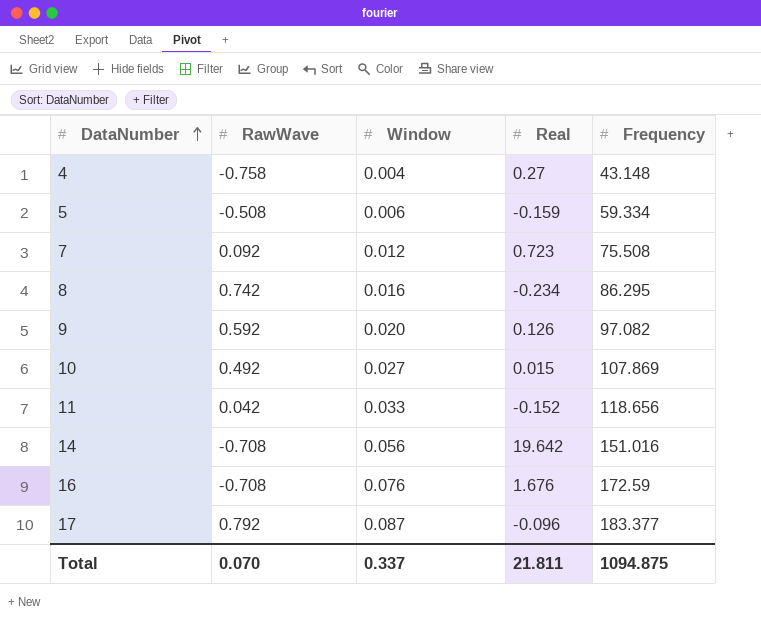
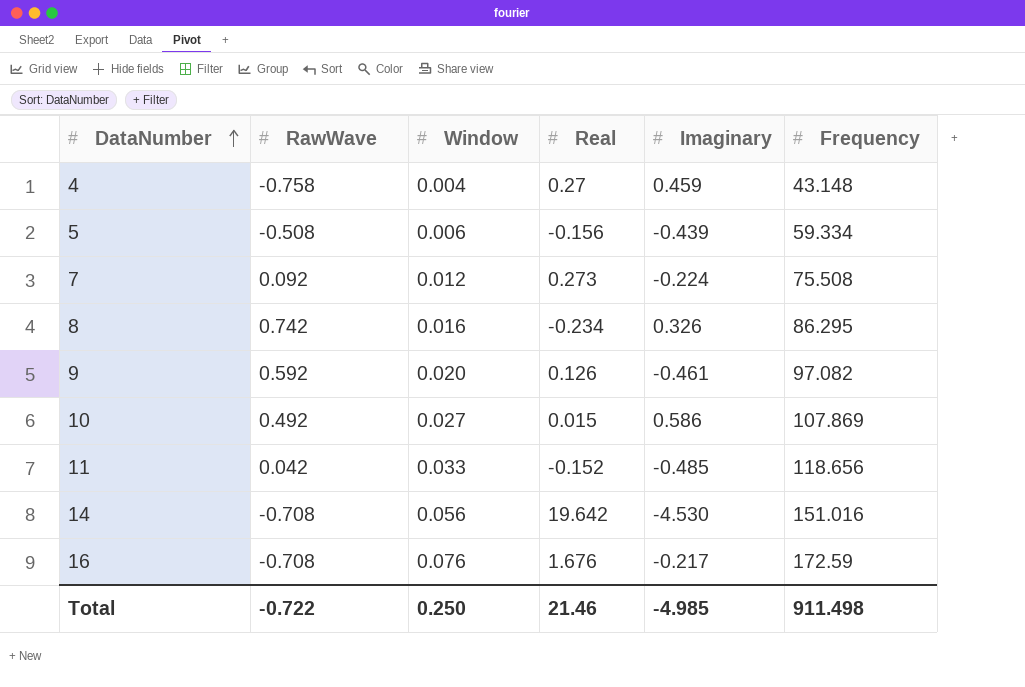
column Imaginary | position: none -> 5
row 17: 0.792 | 0.087 | -0.096 | 183.377 -> none
5 | Real: -0.159 -> -0.156
7 | Real: 0.723 -> 0.273
Total | RawWave: 0.070 -> -0.722
Total | Window: 0.337 -> 0.250
Total | Real: 21.811 -> 21.46
Total | Frequency: 1094.875 -> 911.498

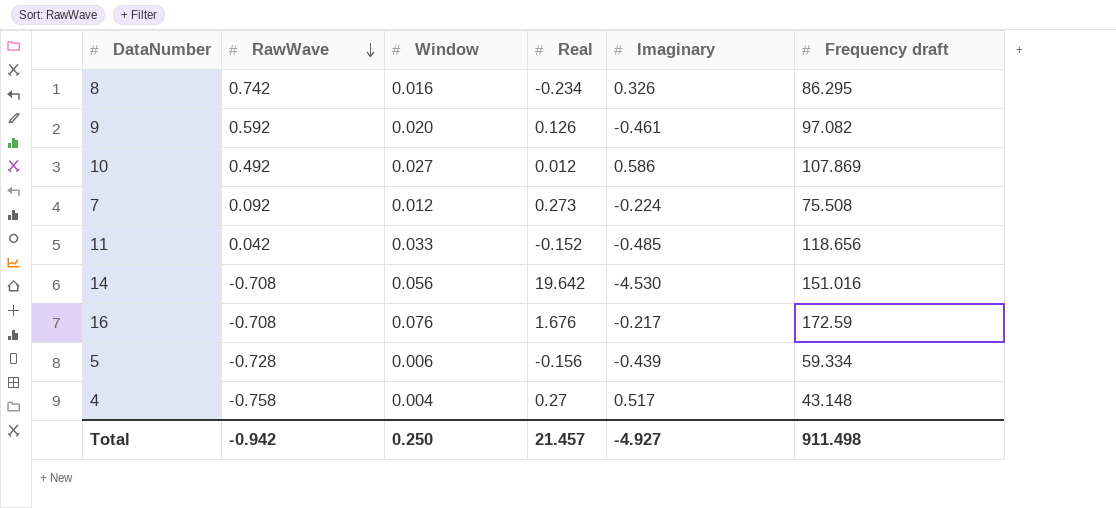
row order: DataNumber ascending -> RawWave descending
column name: Frequency -> Frequency draft
10 | Real: 0.015 -> 0.012
5 | RawWave: -0.508 -> -0.728
4 | Imaginary: 0.459 -> 0.517
Total | RawWave: -0.722 -> -0.942
Total | Real: 21.46 -> 21.457
Total | Imaginary: -4.985 -> -4.927

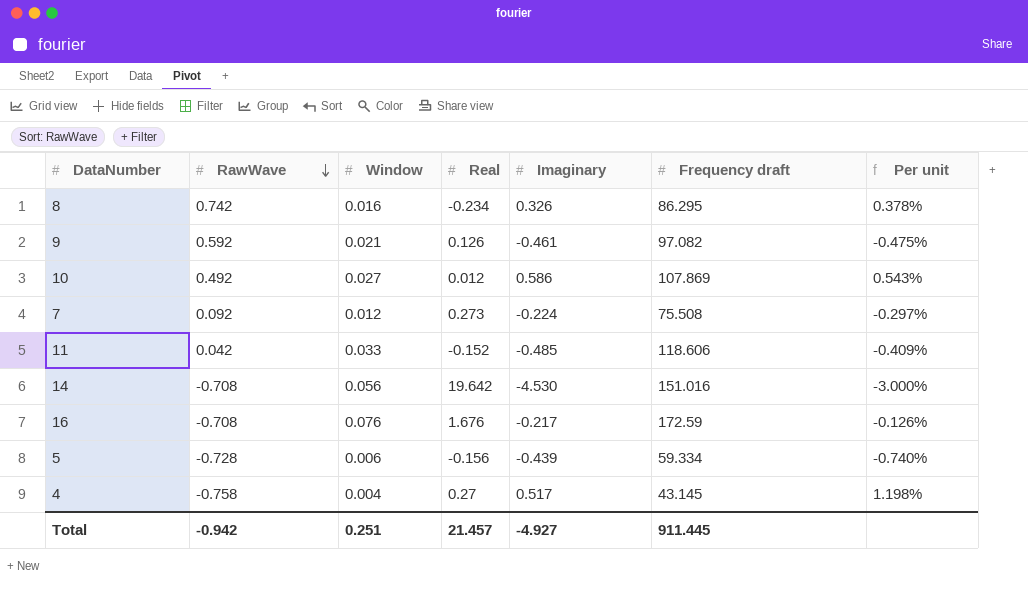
column Per unit | formula: none -> [Imaginary] / [Frequency draft]
9 | Window: 0.020 -> 0.021
11 | Frequency draft: 118.656 -> 118.606
4 | Frequency draft: 43.148 -> 43.145
Total | Window: 0.250 -> 0.251
Total | Frequency draft: 911.498 -> 911.445

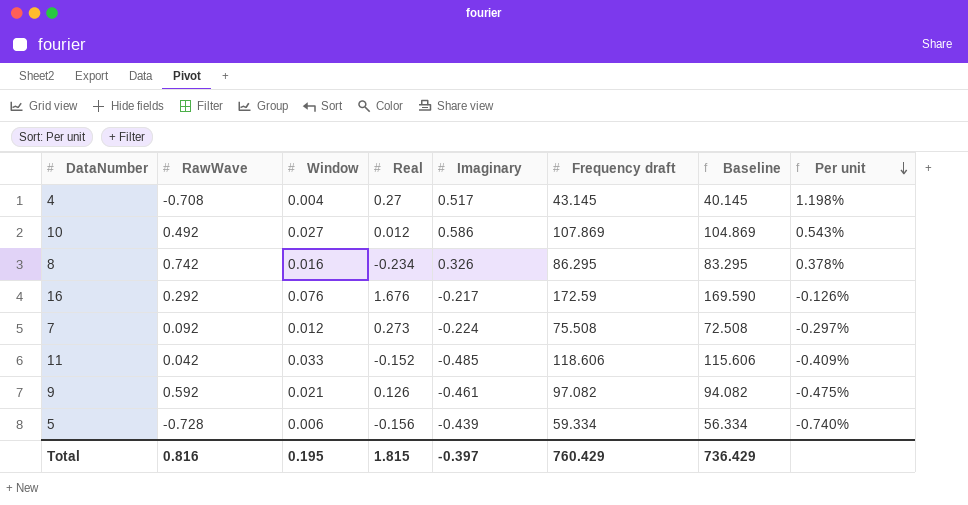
row order: RawWave descending -> Per unit descending
column Baseline | formula: none -> [Frequency draft] - 3
row 14: -0.708 | 0.056 | 19.642 | -4.530 | 151.016 | -3.000% -> none
4 | RawWave: -0.758 -> -0.708
16 | RawWave: -0.708 -> 0.292
Total | RawWave: -0.942 -> 0.816
Total | Window: 0.251 -> 0.195
Total | Real: 21.457 -> 1.815
Total | Imaginary: -4.927 -> -0.397
Total | Frequency draft: 911.445 -> 760.429

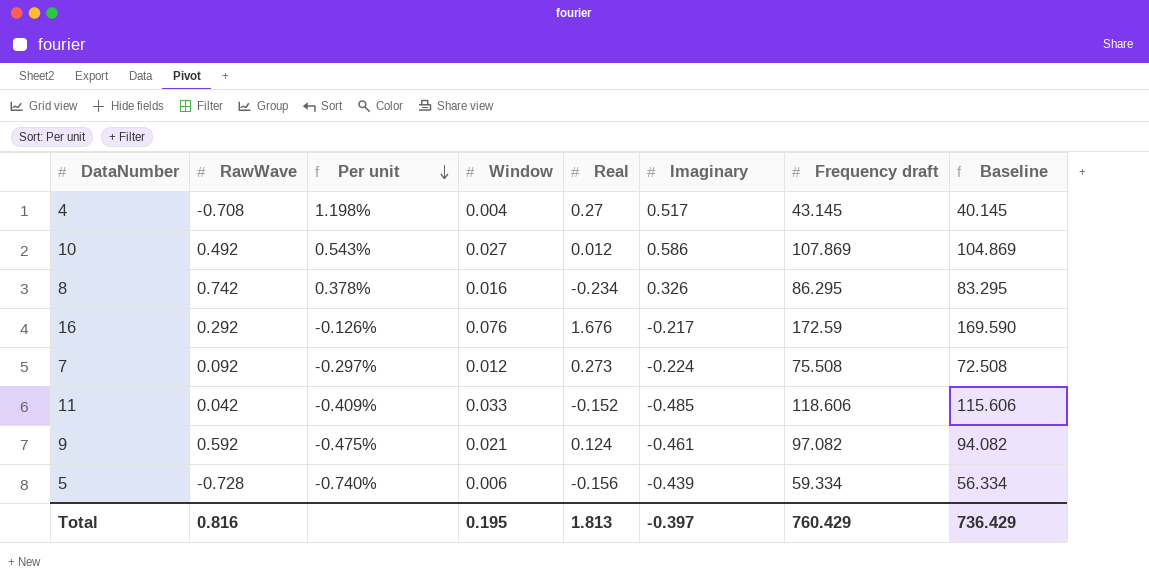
column Per unit | position: 8 -> 3
9 | Real: 0.126 -> 0.124
Total | Real: 1.815 -> 1.813

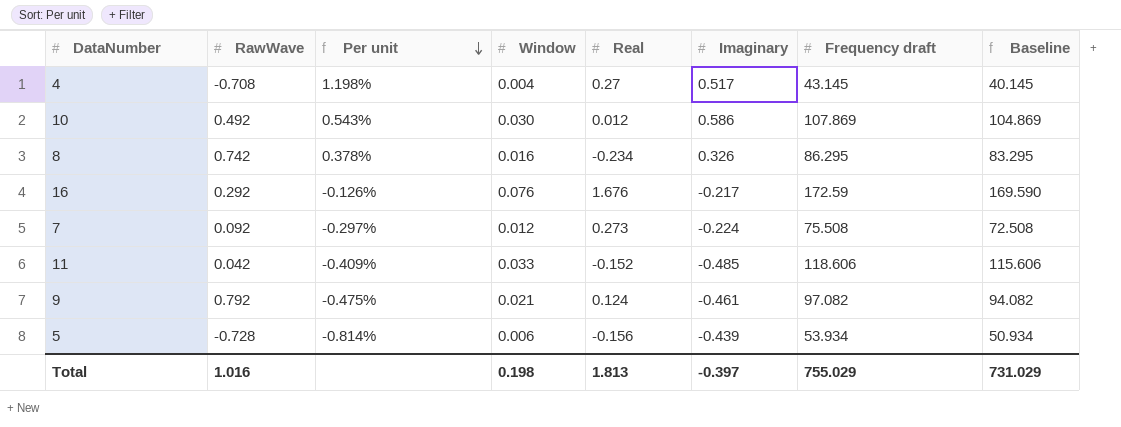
10 | Window: 0.027 -> 0.030
9 | RawWave: 0.592 -> 0.792
5 | Per unit: -0.740% -> -0.814%
5 | Frequency draft: 59.334 -> 53.934
5 | Baseline: 56.334 -> 50.934
Total | RawWave: 0.816 -> 1.016
Total | Window: 0.195 -> 0.198
Total | Frequency draft: 760.429 -> 755.029
Total | Baseline: 736.429 -> 731.029

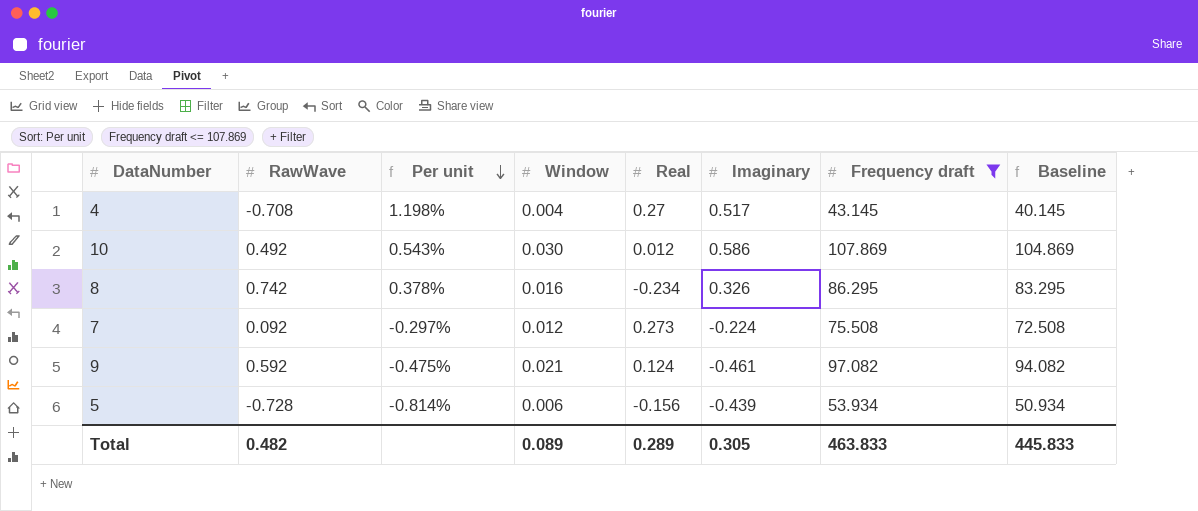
filter: none -> Frequency draft <= 107.869
9 | RawWave: 0.792 -> 0.592
Total | RawWave: 1.016 -> 0.482
Total | Window: 0.198 -> 0.089
Total | Real: 1.813 -> 0.289
Total | Imaginary: -0.397 -> 0.305
Total | Frequency draft: 755.029 -> 463.833
Total | Baseline: 731.029 -> 445.833

